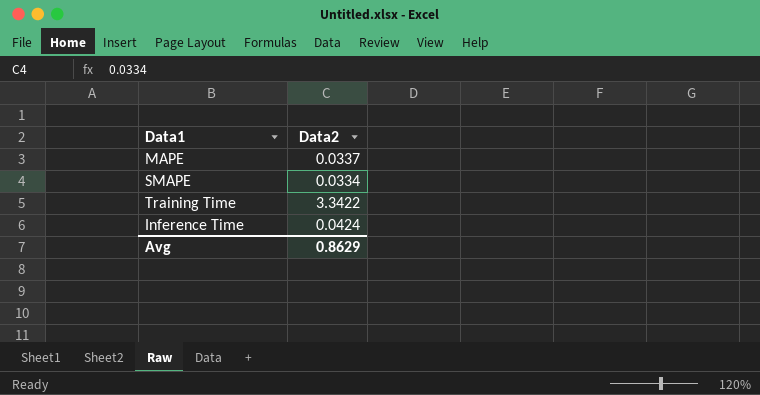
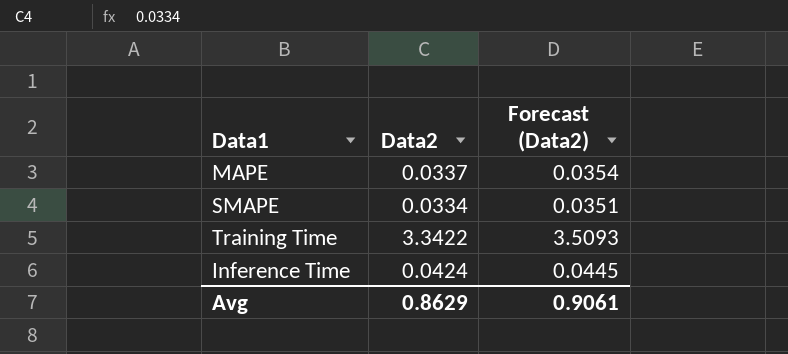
column Forecast (Data2) | formula: none -> [Data2] * 1.05

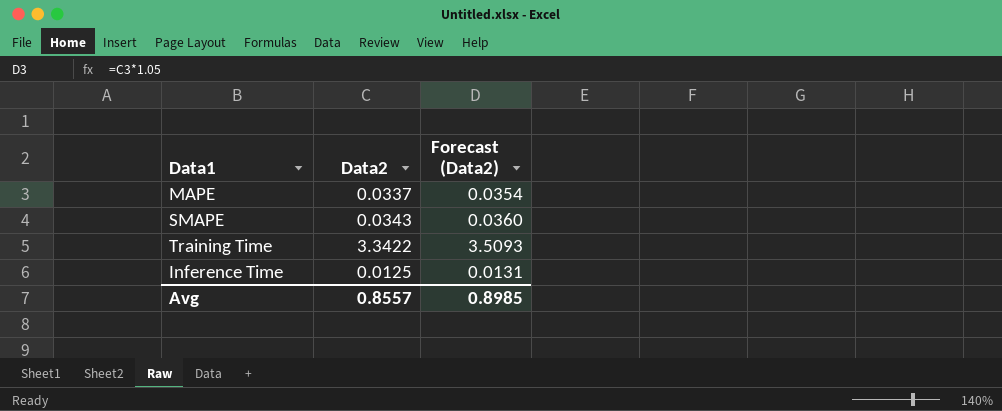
SMAPE | Data2: 0.0334 -> 0.0343
SMAPE | Forecast (Data2): 0.0351 -> 0.0360
Inference Time | Data2: 0.0424 -> 0.0125
Inference Time | Forecast (Data2): 0.0445 -> 0.0131
Avg | Data2: 0.8629 -> 0.8557
Avg | Forecast (Data2): 0.9061 -> 0.8985

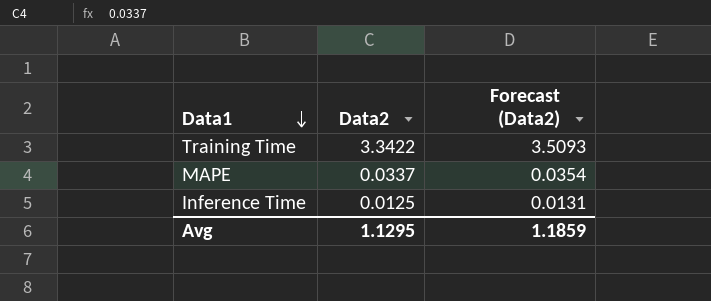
row order: none -> Data1 descending
row SMAPE: 0.0343 | 0.0360 -> none
Avg | Data2: 0.8557 -> 1.1295
Avg | Forecast (Data2): 0.8985 -> 1.1859

